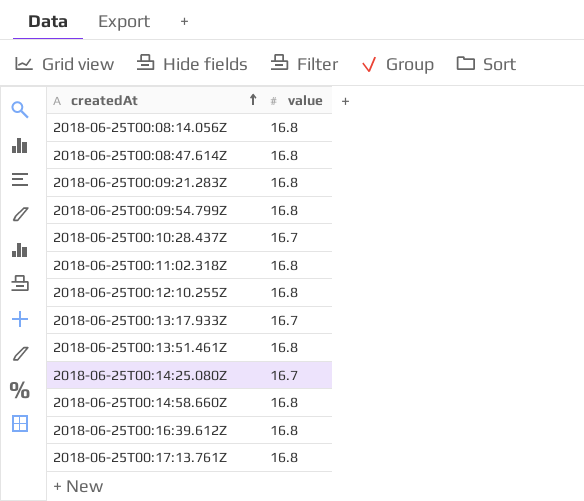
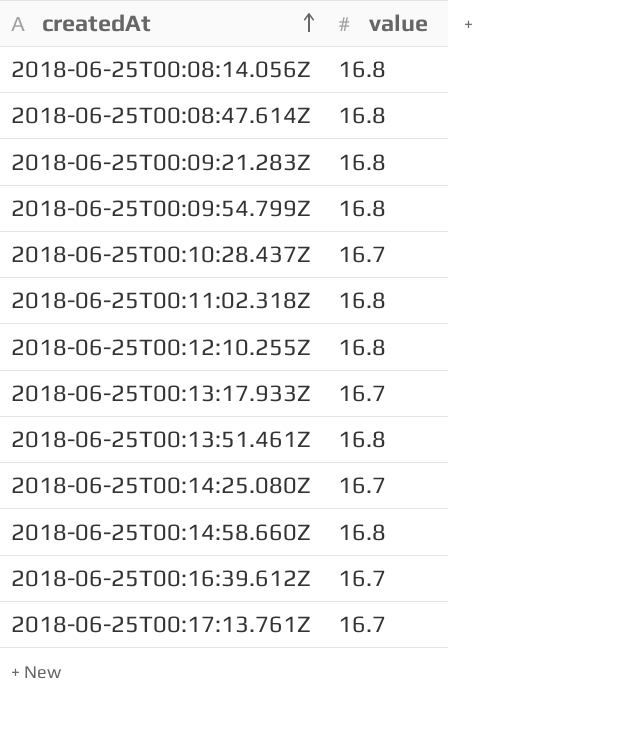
2018-06-25T00:16:39.612Z | value: 16.8 -> 16.7
2018-06-25T00:17:13.761Z | value: 16.8 -> 16.7

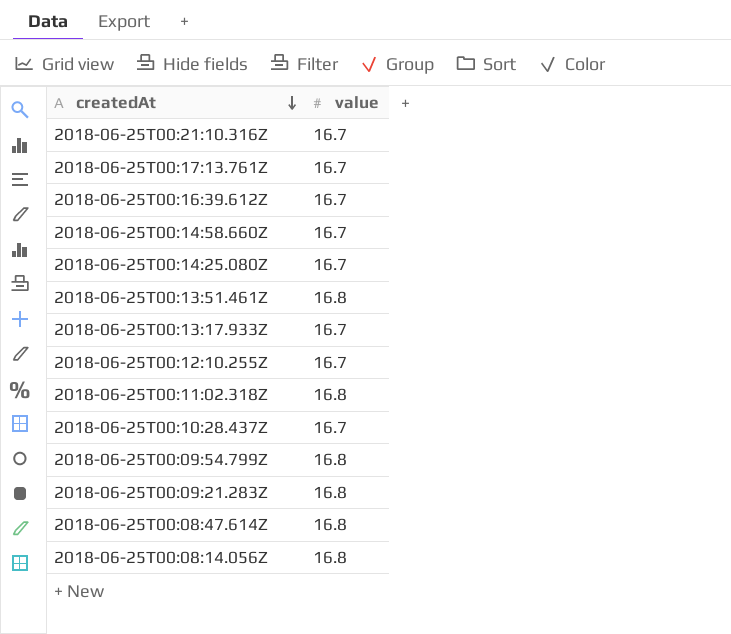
row order: createdAt ascending -> createdAt descending
row 2018-06-25T00:21:10.316Z: none -> 16.7
2018-06-25T00:14:58.660Z | value: 16.8 -> 16.7
2018-06-25T00:12:10.255Z | value: 16.8 -> 16.7

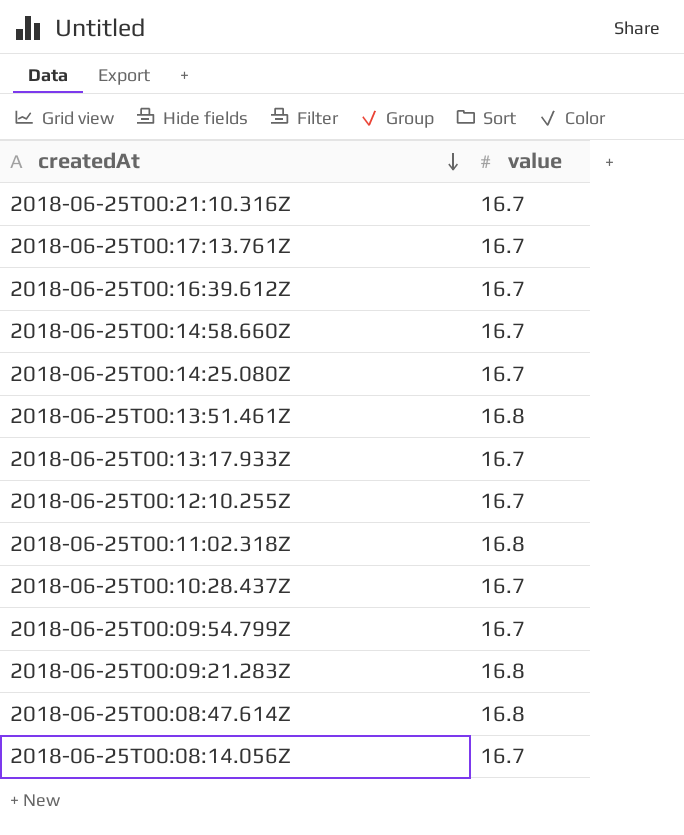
2018-06-25T00:09:54.799Z | value: 16.8 -> 16.7
2018-06-25T00:08:14.056Z | value: 16.8 -> 16.7

